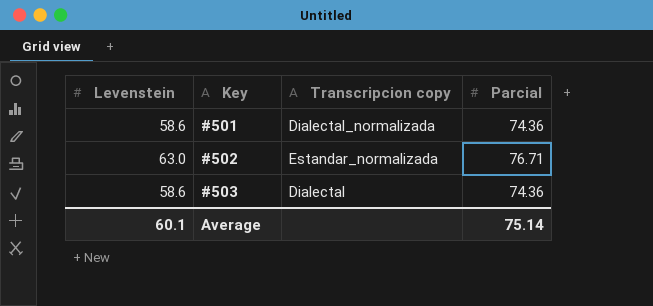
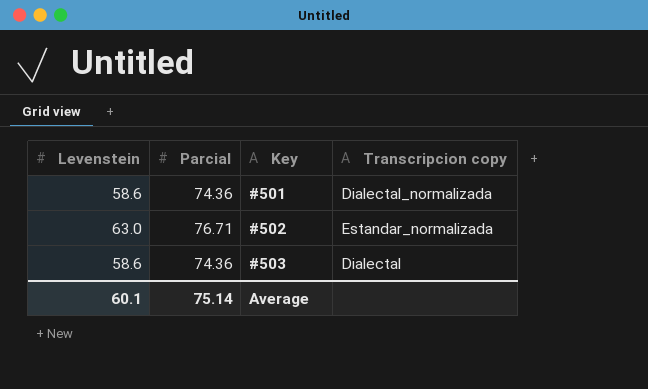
column Parcial | position: 4 -> 2

